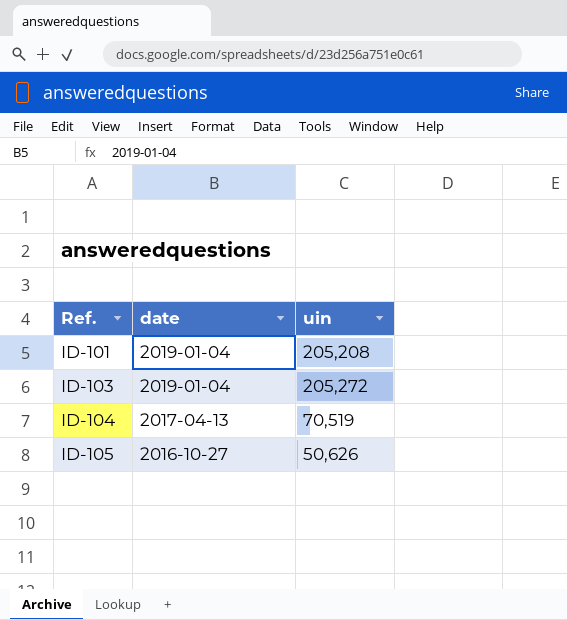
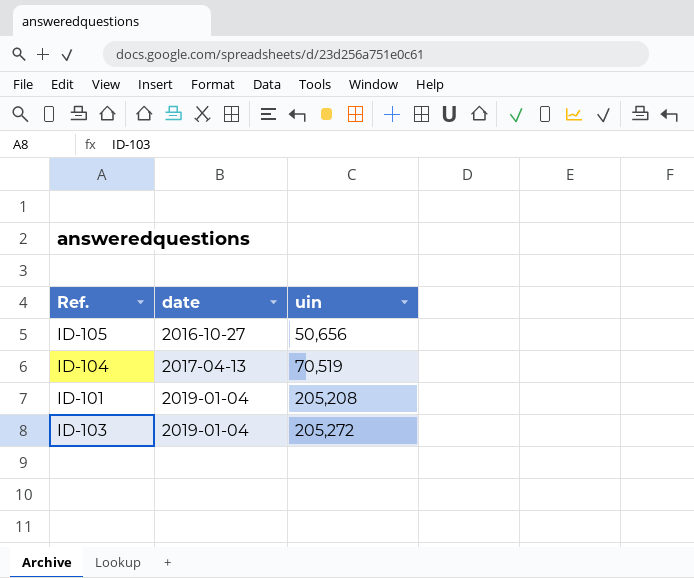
row order: Ref. ascending -> date ascending
ID-105 | uin: 50,626 -> 50,656

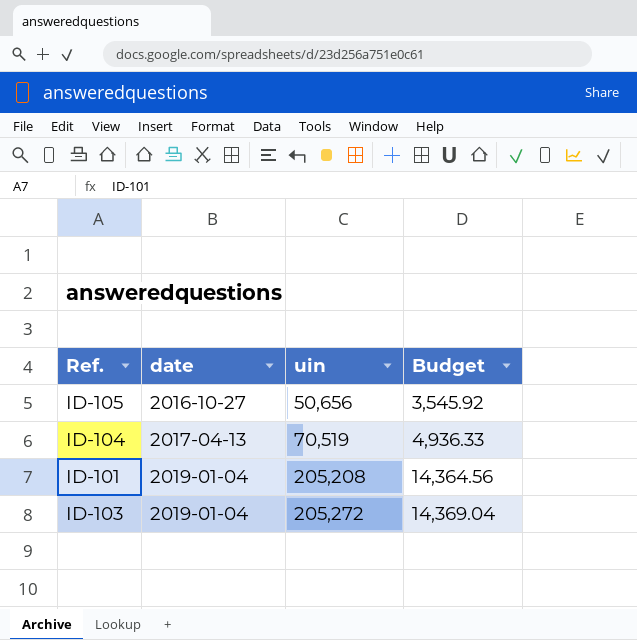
column Budget | formula: none -> [uin] * 0.07

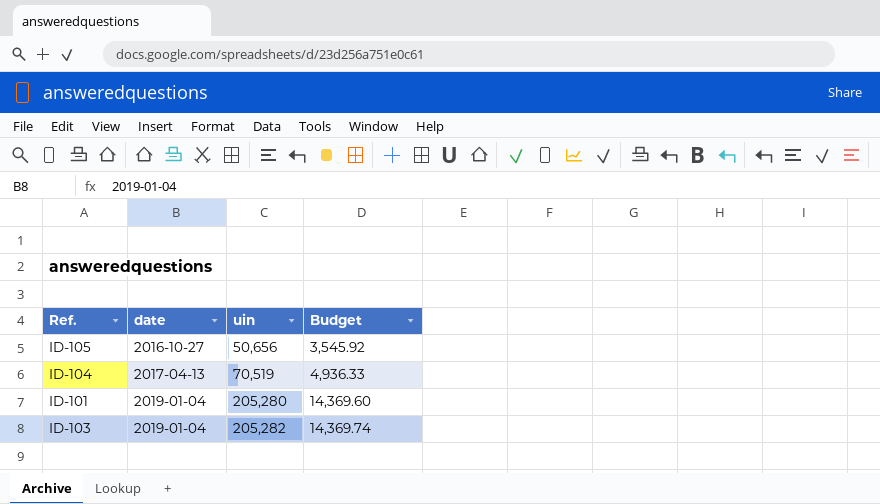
ID-101 | uin: 205,208 -> 205,280
ID-101 | Budget: 14,364.56 -> 14,369.60
ID-103 | uin: 205,272 -> 205,282
ID-103 | Budget: 14,369.04 -> 14,369.74

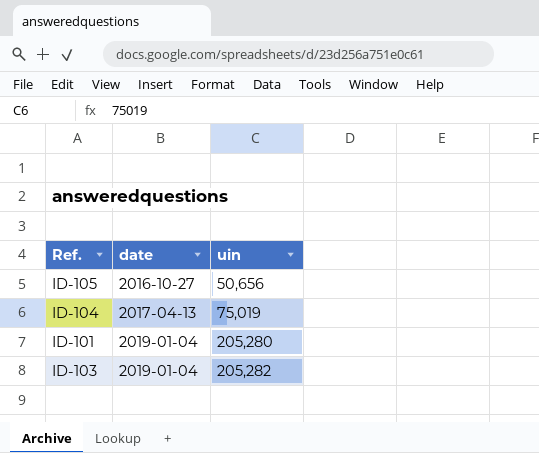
column Budget | formula: [uin] * 0.07 -> none
ID-104 | uin: 70,519 -> 75,019

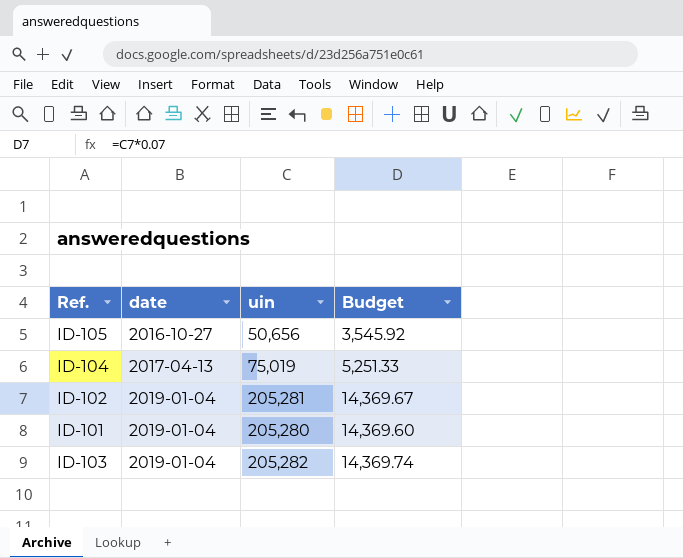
column Budget | formula: none -> [uin] * 0.07
row ID-102: none -> 2019-01-04 | 205,281 | 14,369.67

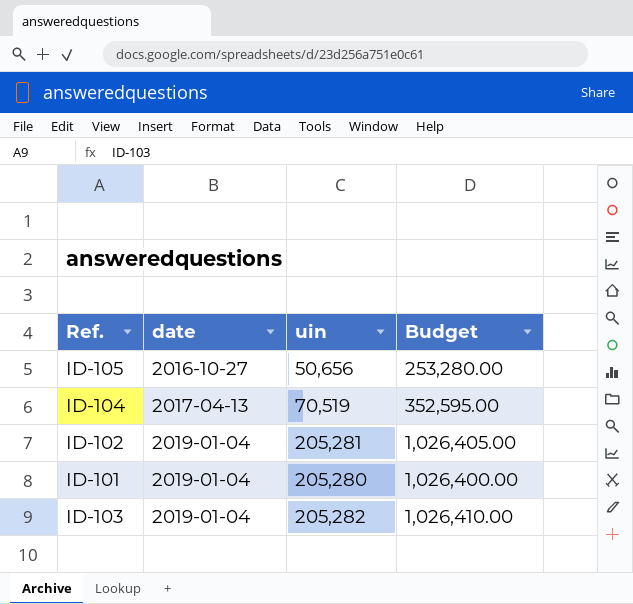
column Budget | formula: [uin] * 0.07 -> [uin] * 5
ID-104 | uin: 75,019 -> 70,519

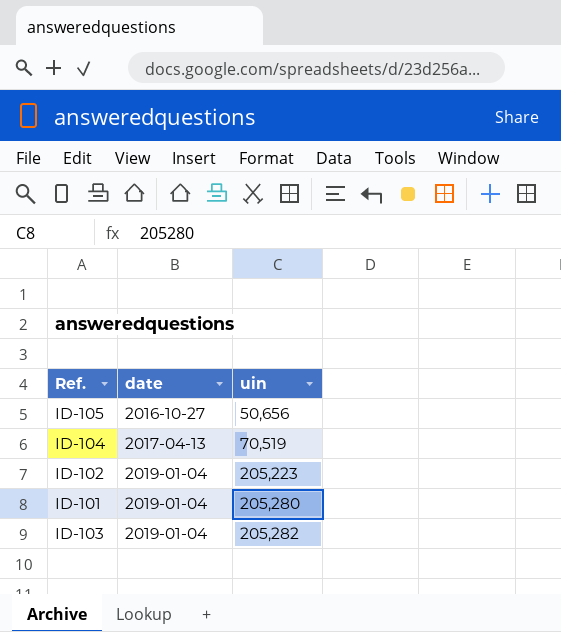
column Budget | formula: [uin] * 5 -> none
ID-102 | uin: 205,281 -> 205,223

